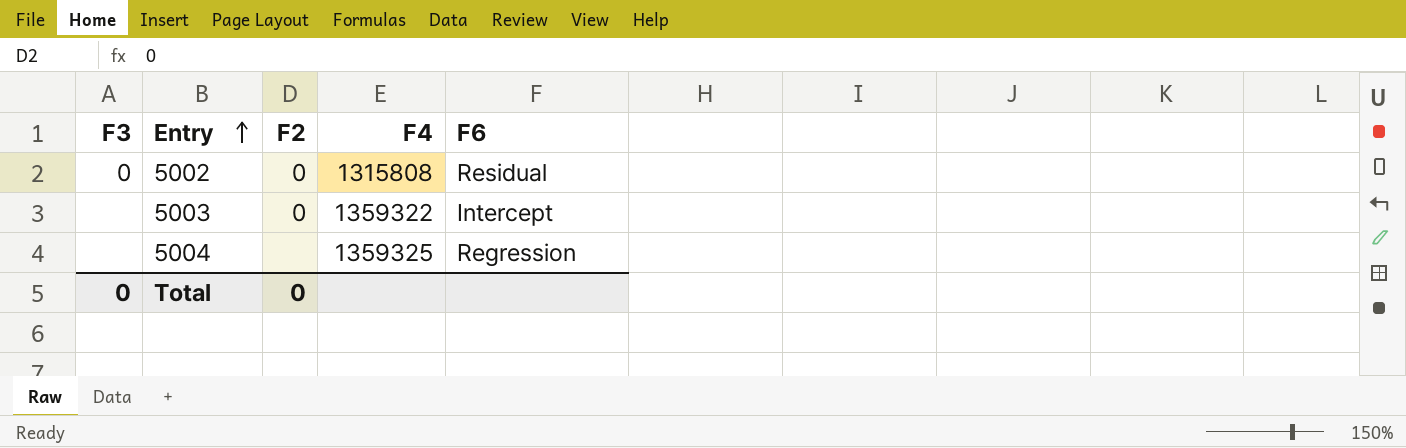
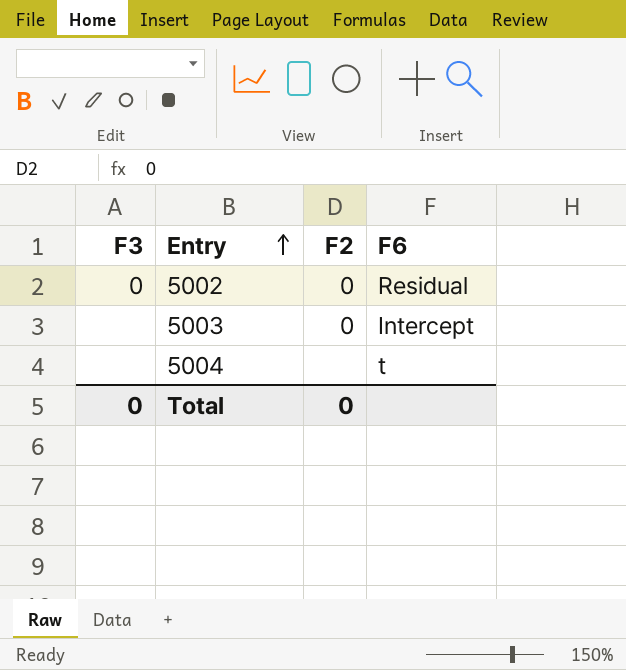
column F4 | position: 4 -> none
5004 | F6: Regression -> t

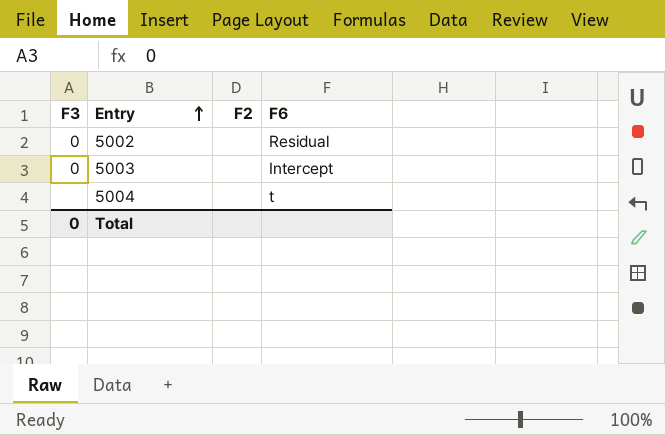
5002 | F2: 0 -> none
5003 | F3: none -> 0
5003 | F2: 0 -> none
Total | F2: 0 -> none

